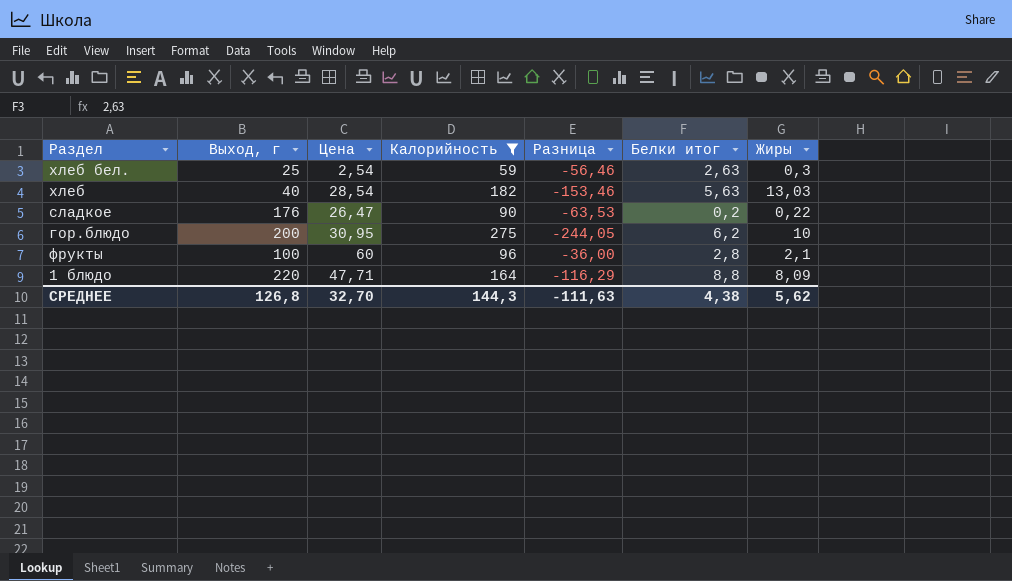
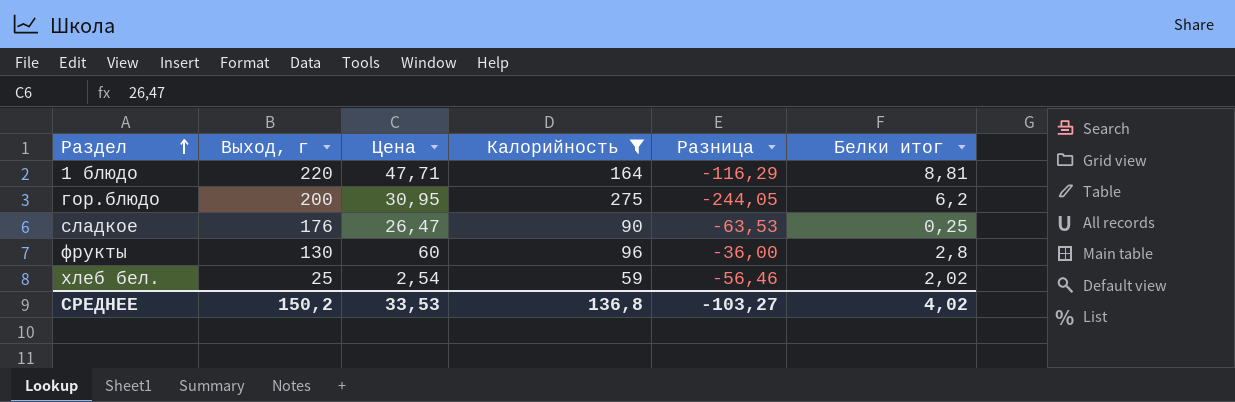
row order: none -> Раздел ascending
column Жиры | position: 7 -> none
row хлеб: 40 | 28,54 | 182 | -153,46 | 5,63 | 13,03 -> none
1 блюдо | Белки итог: 8,8 -> 8,81
сладкое | Белки итог: 0,2 -> 0,25
фрукты | Выход, г: 100 -> 130
хлеб бел. | Белки итог: 2,63 -> 2,02
СРЕДНЕЕ | Выход, г: 126,8 -> 150,2
СРЕДНЕЕ | Цена: 32,70 -> 33,53
СРЕДНЕЕ | Калорийность: 144,3 -> 136,8
СРЕДНЕЕ | Разница: -111,63 -> -103,27
СРЕДНЕЕ | Белки итог: 4,38 -> 4,02

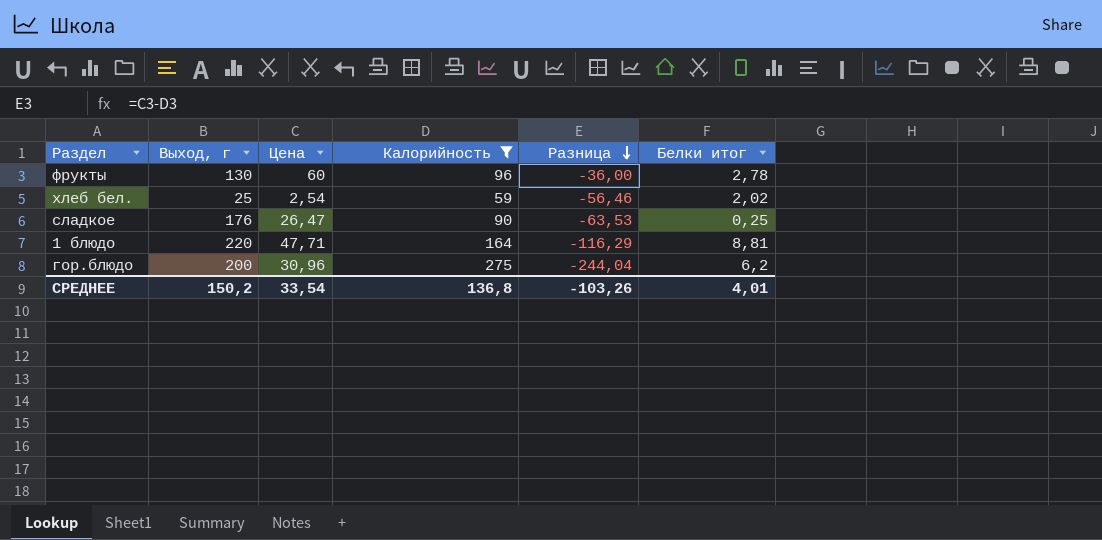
row order: Раздел ascending -> Разница descending
фрукты | Белки итог: 2,8 -> 2,78
гор.блюдо | Цена: 30,95 -> 30,96
гор.блюдо | Разница: -244,05 -> -244,04
СРЕДНЕЕ | Цена: 33,53 -> 33,54
СРЕДНЕЕ | Разница: -103,27 -> -103,26
СРЕДНЕЕ | Белки итог: 4,02 -> 4,01

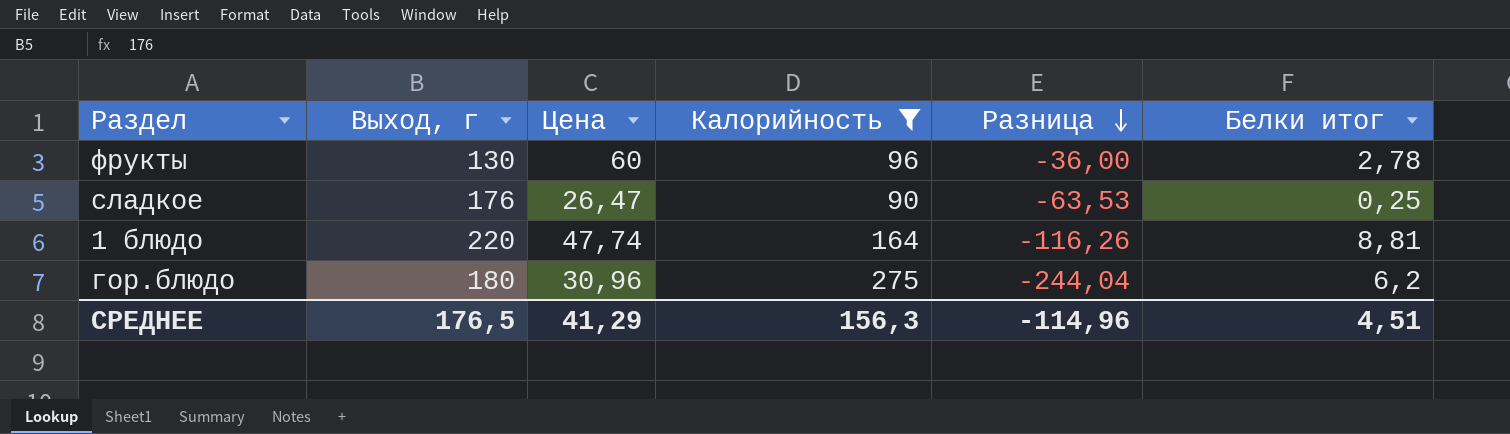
row хлеб бел.: 25 | 2,54 | 59 | -56,46 | 2,02 -> none
1 блюдо | Цена: 47,71 -> 47,74
1 блюдо | Разница: -116,29 -> -116,26
гор.блюдо | Выход, г: 200 -> 180
СРЕДНЕЕ | Выход, г: 150,2 -> 176,5
СРЕДНЕЕ | Цена: 33,54 -> 41,29
СРЕДНЕЕ | Калорийность: 136,8 -> 156,3
СРЕДНЕЕ | Разница: -103,26 -> -114,96
СРЕДНЕЕ | Белки итог: 4,01 -> 4,51

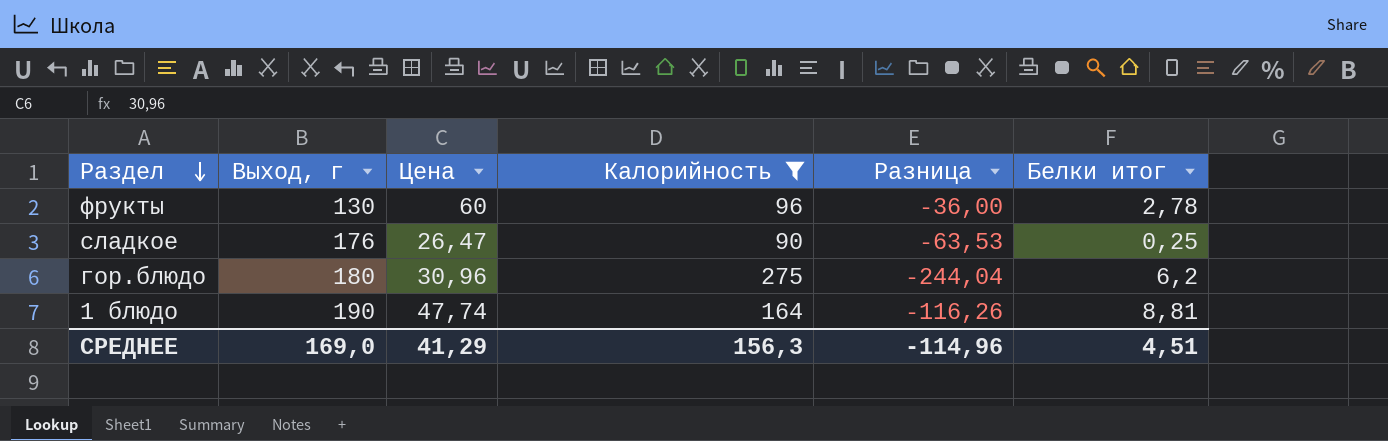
row order: Разница descending -> Раздел descending
1 блюдо | Выход, г: 220 -> 190
СРЕДНЕЕ | Выход, г: 176,5 -> 169,0

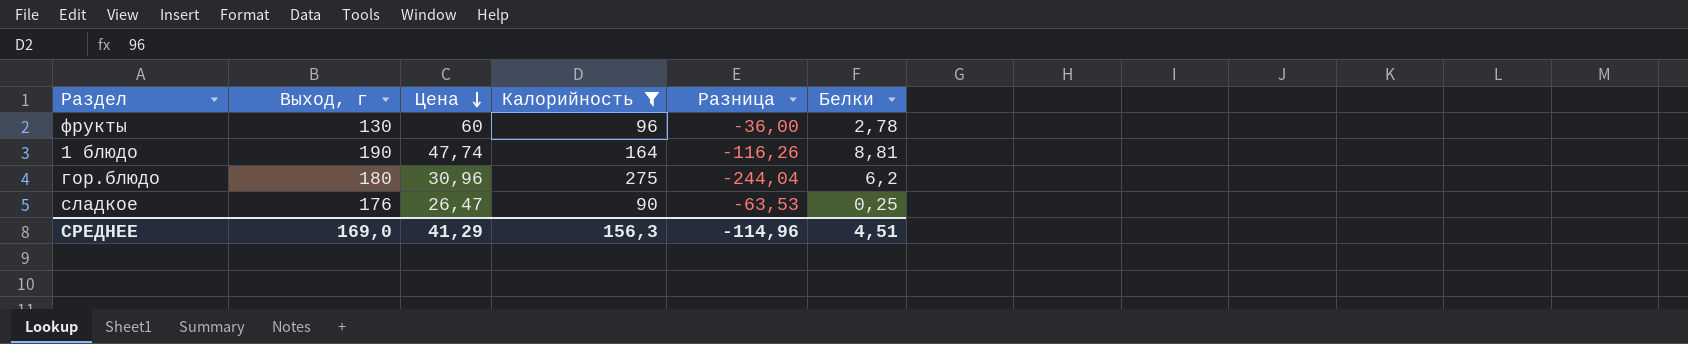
row order: Раздел descending -> Цена descending
column name: Белки итог -> Белки

